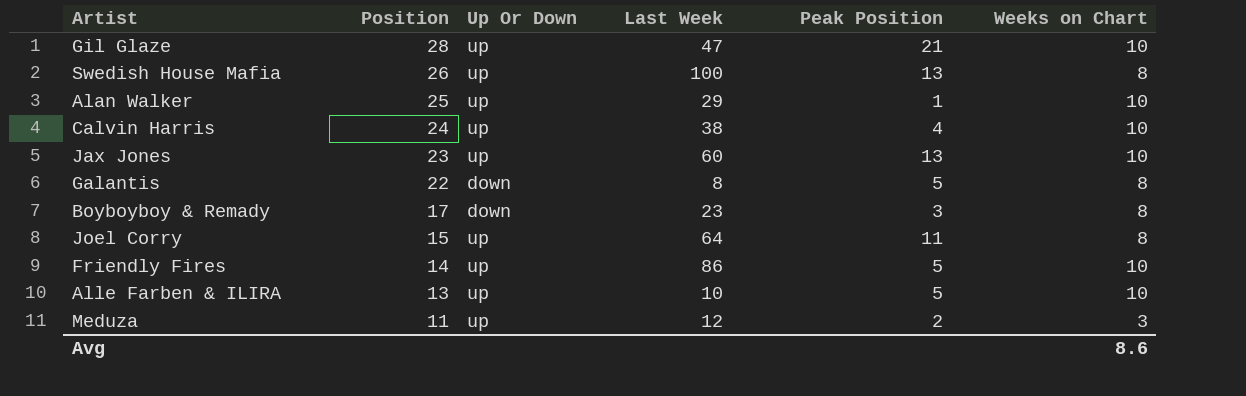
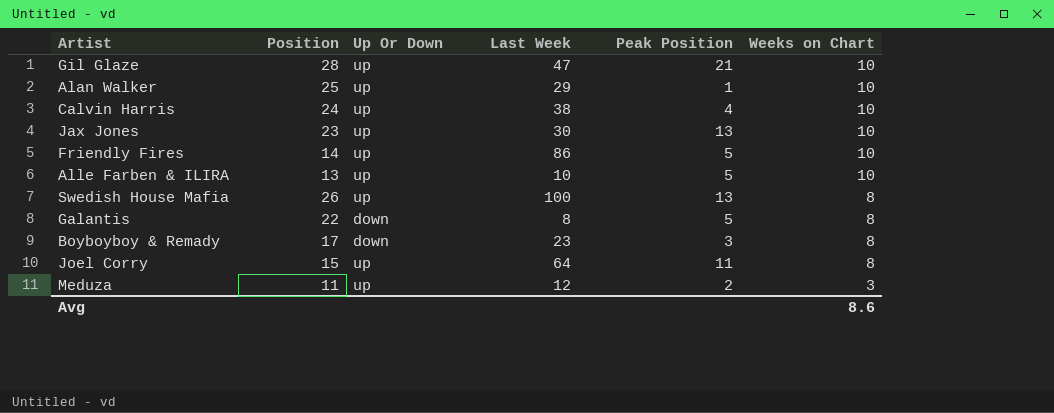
row order: Position descending -> Weeks on Chart descending
Jax Jones | Last Week: 60 -> 30

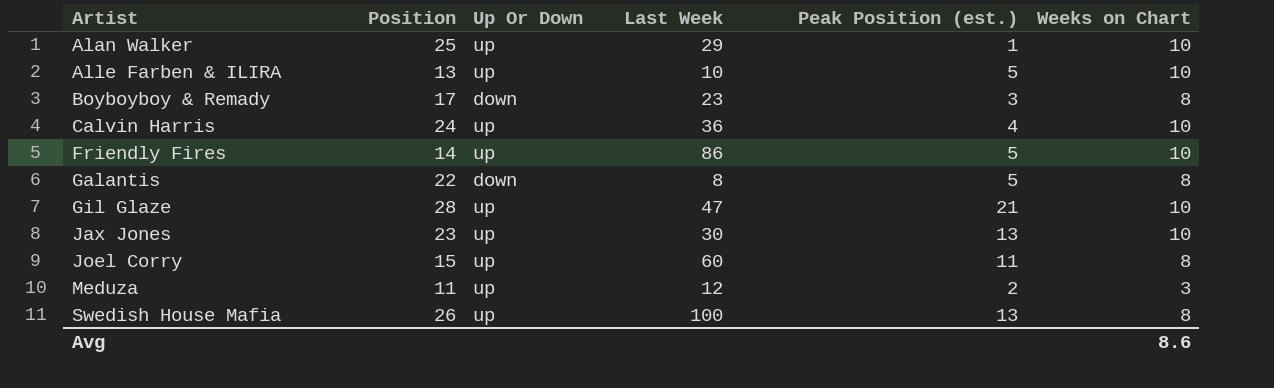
row order: Weeks on Chart descending -> Artist ascending
column name: Peak Position -> Peak Position (est.)
Calvin Harris | Last Week: 38 -> 36
Joel Corry | Last Week: 64 -> 60

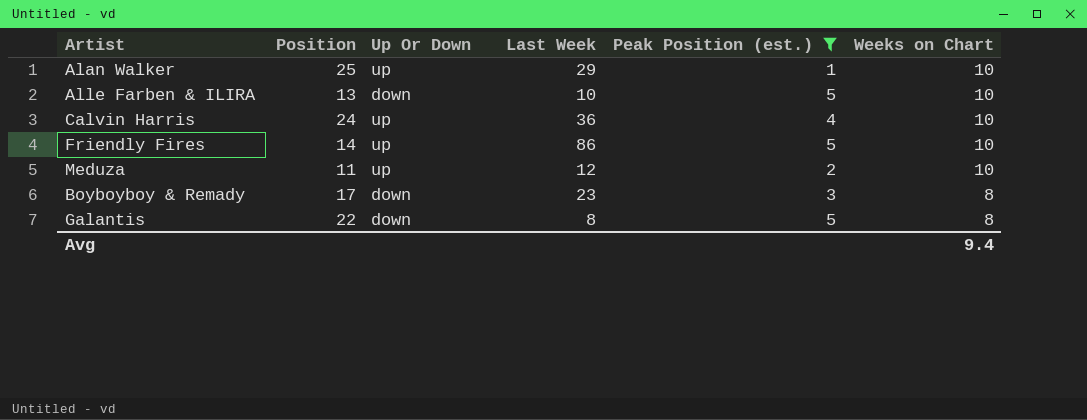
filter: none -> Peak Position (est.) <= 5
row order: Artist ascending -> Weeks on Chart descending
Alle Farben & ILIRA | Up Or Down: up -> down
Meduza | Weeks on Chart: 3 -> 10
Avg | Weeks on Chart: 8.6 -> 9.4

